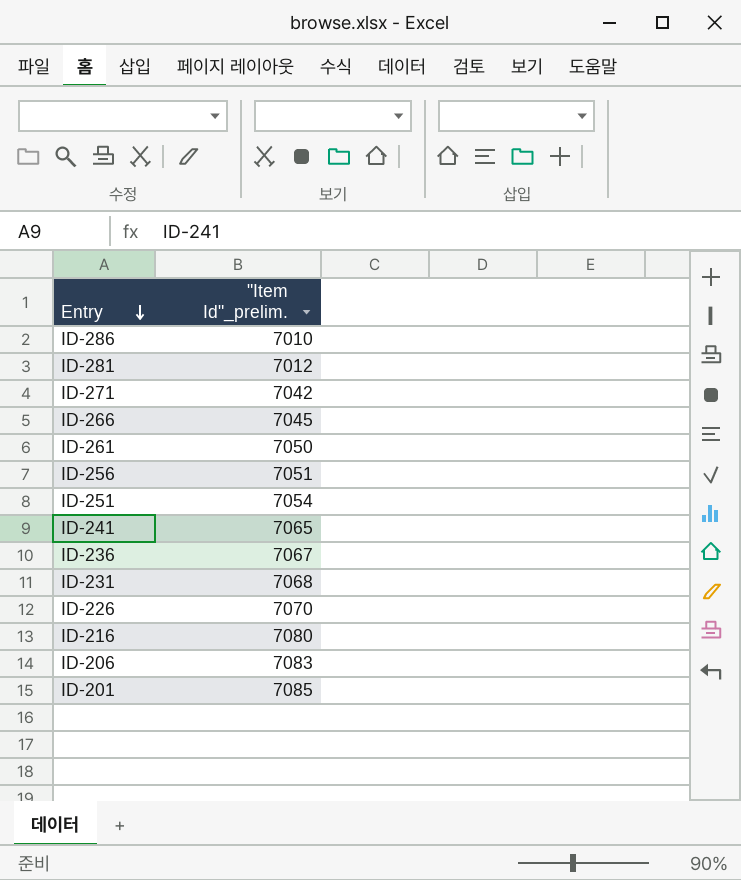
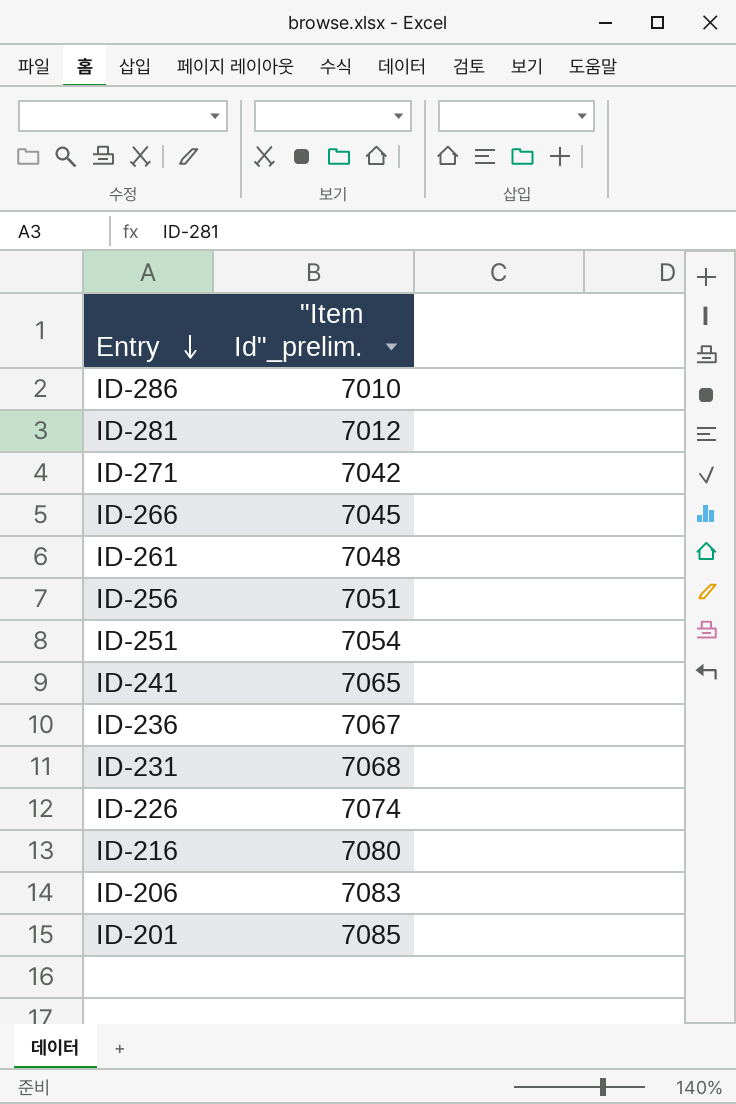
ID-261 | "Item Id"_prelim.: 7050 -> 7048
ID-226 | "Item Id"_prelim.: 7070 -> 7074

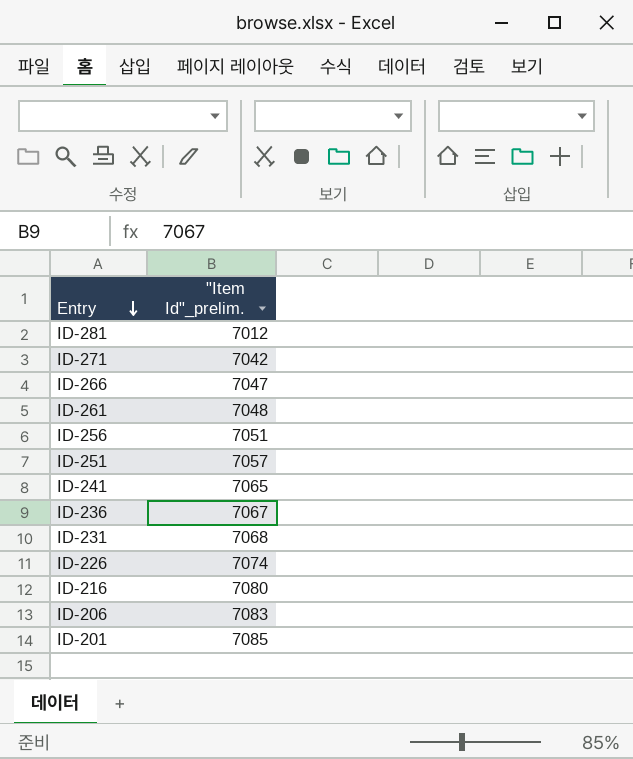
row ID-286: 7010 -> none
ID-266 | "Item Id"_prelim.: 7045 -> 7047
ID-251 | "Item Id"_prelim.: 7054 -> 7057

